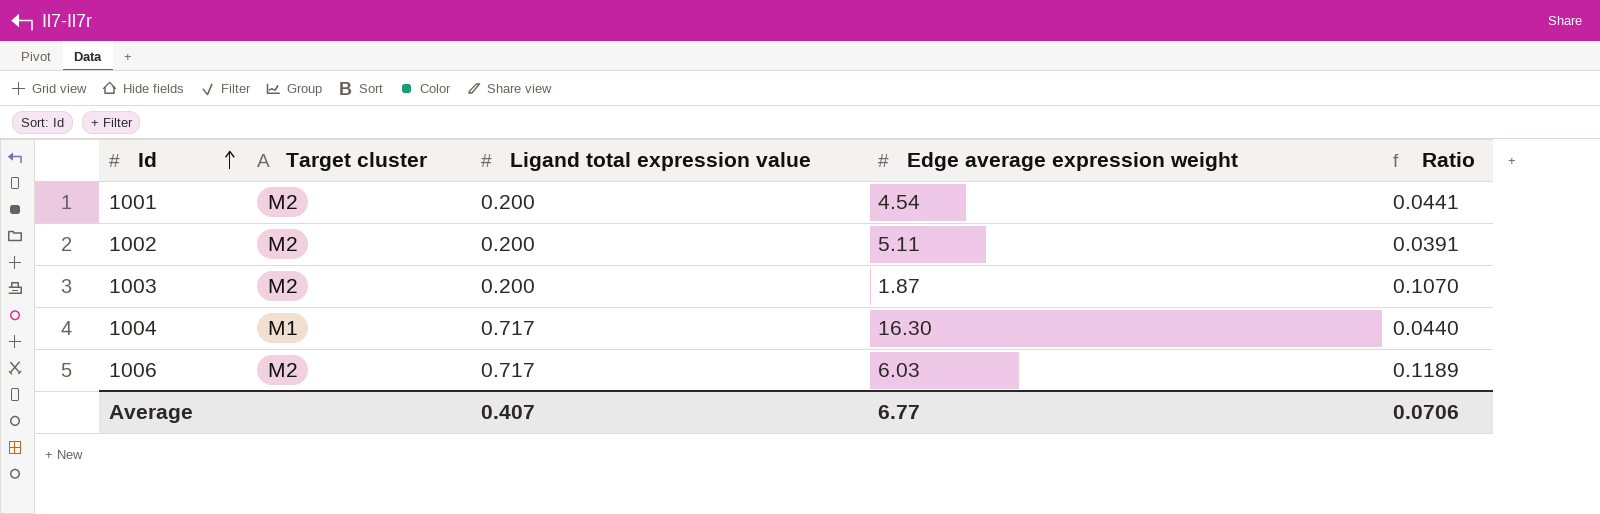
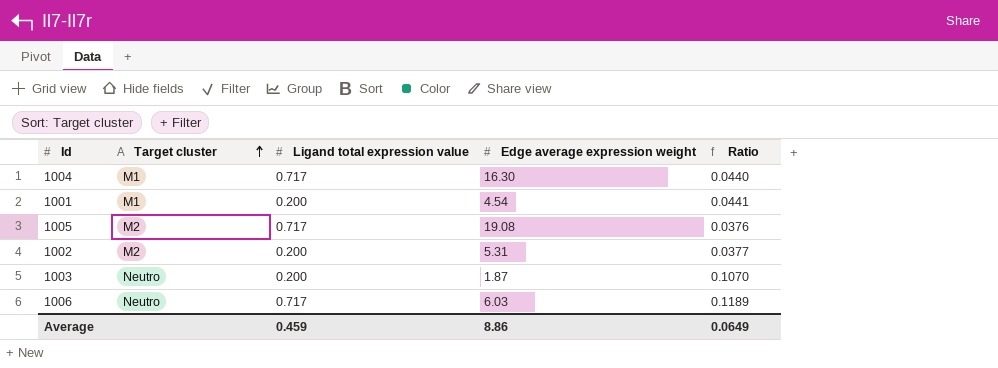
row order: Id ascending -> Target cluster ascending
1001 | Target cluster: M2 -> M1
row 1005: none -> M2 | 0.717 | 19.08 | 0.0376
1002 | Edge average expression weight: 5.11 -> 5.31
1002 | Ratio: 0.0391 -> 0.0377
1003 | Target cluster: M2 -> Neutro
1006 | Target cluster: M2 -> Neutro
Average | Ligand total expression value: 0.407 -> 0.459
Average | Edge average expression weight: 6.77 -> 8.86
Average | Ratio: 0.0706 -> 0.0649

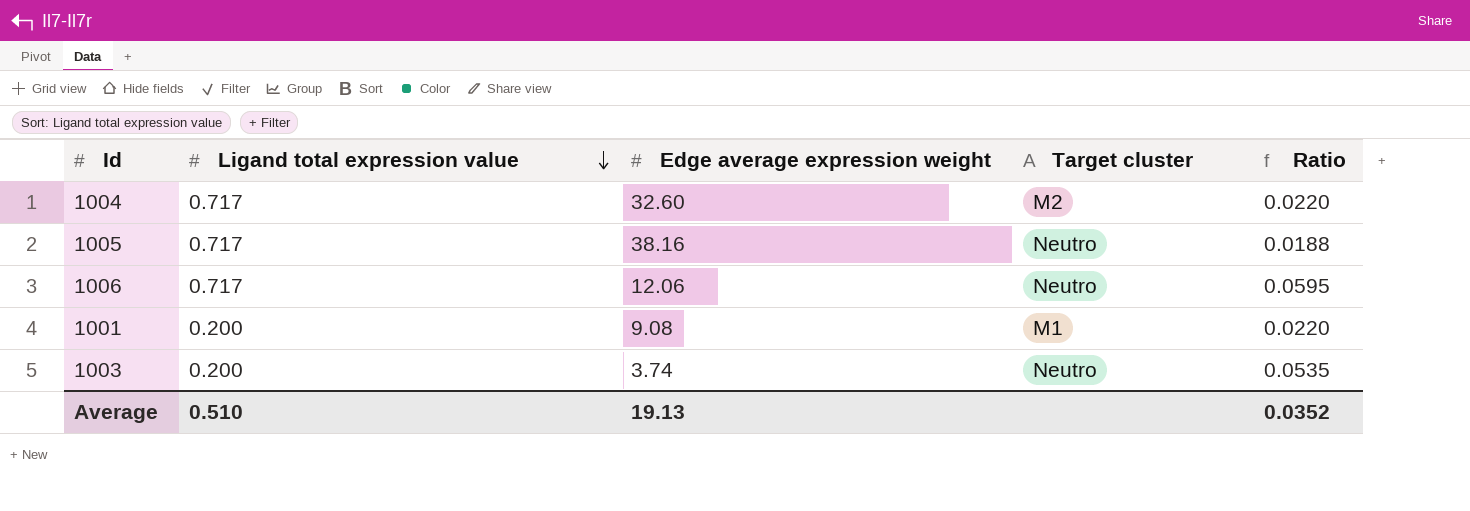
row order: Target cluster ascending -> Ligand total expression value descending
column Target cluster | position: 2 -> 4
row 1002: M2 | 0.200 | 5.31 | 0.0377 -> none
1004 | Edge average expression weight: 16.30 -> 32.60
1004 | Target cluster: M1 -> M2
1004 | Ratio: 0.0440 -> 0.0220
1005 | Edge average expression weight: 19.08 -> 38.16
1005 | Target cluster: M2 -> Neutro
1005 | Ratio: 0.0376 -> 0.0188
1006 | Edge average expression weight: 6.03 -> 12.06
1006 | Ratio: 0.1189 -> 0.0595
1001 | Edge average expression weight: 4.54 -> 9.08
1001 | Ratio: 0.0441 -> 0.0220
1003 | Edge average expression weight: 1.87 -> 3.74
1003 | Ratio: 0.1070 -> 0.0535
Average | Ligand total expression value: 0.459 -> 0.510
Average | Edge average expression weight: 8.86 -> 19.13
Average | Ratio: 0.0649 -> 0.0352

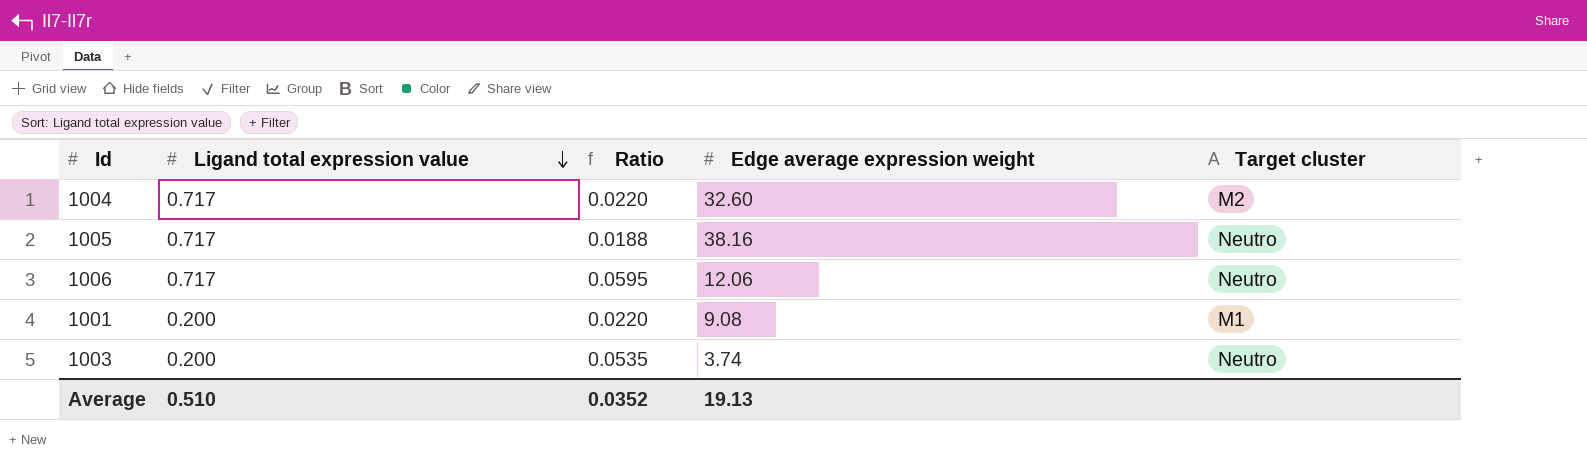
column Ratio | position: 5 -> 3

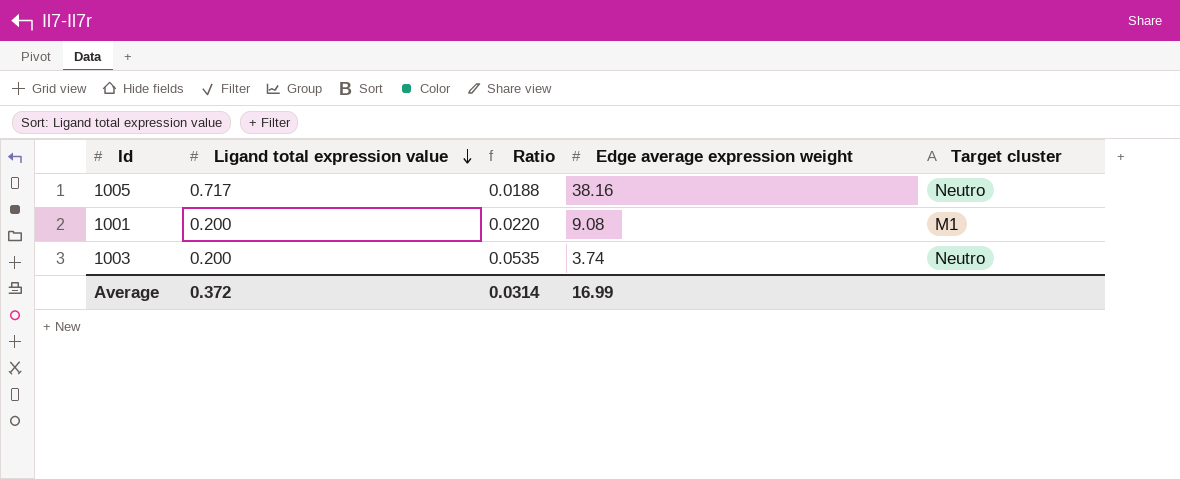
row 1004: 0.717 | 0.0220 | 32.60 | M2 -> none
row 1006: 0.717 | 0.0595 | 12.06 | Neutro -> none
Average | Ligand total expression value: 0.510 -> 0.372
Average | Ratio: 0.0352 -> 0.0314
Average | Edge average expression weight: 19.13 -> 16.99

